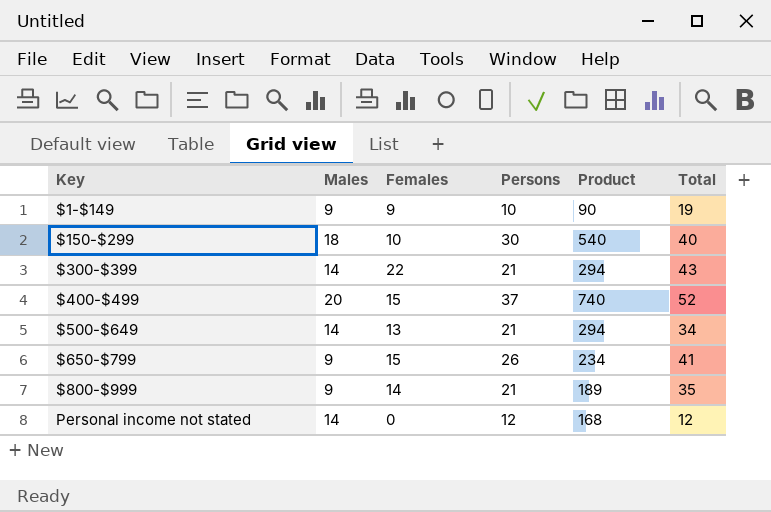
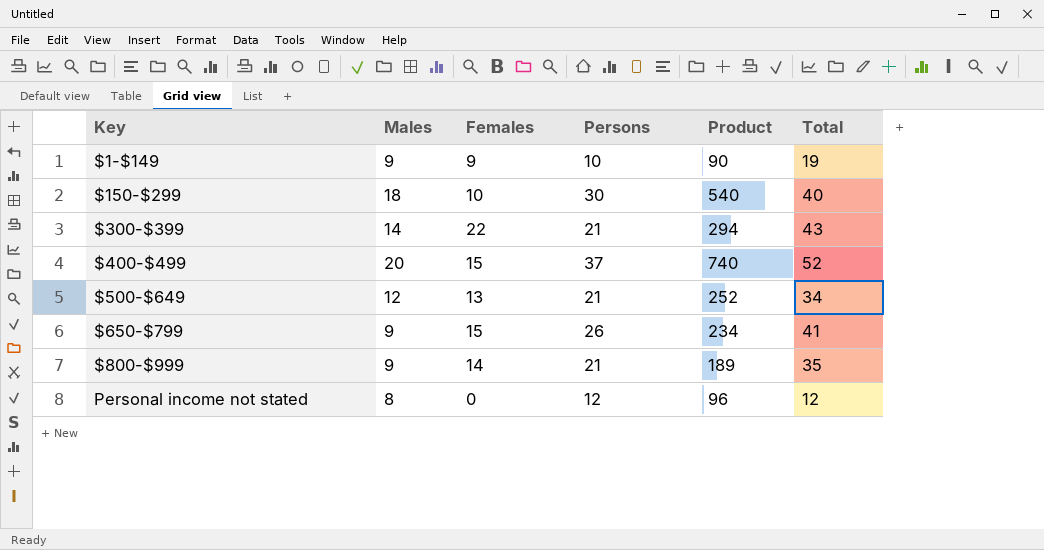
$500-$649 | Males: 14 -> 12
$500-$649 | Product: 294 -> 252
Personal income not stated | Males: 14 -> 8
Personal income not stated | Product: 168 -> 96

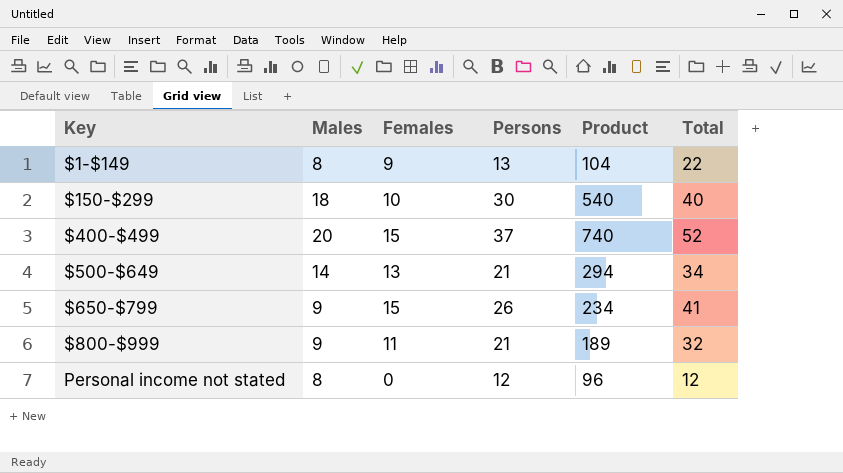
row $300-$399: 14 | 22 | 21 | 294 | 43 -> none
$1-$149 | Males: 9 -> 8
$1-$149 | Persons: 10 -> 13
$1-$149 | Product: 90 -> 104
$1-$149 | Total: 19 -> 22
$500-$649 | Males: 12 -> 14
$500-$649 | Product: 252 -> 294
$800-$999 | Females: 14 -> 11
$800-$999 | Total: 35 -> 32

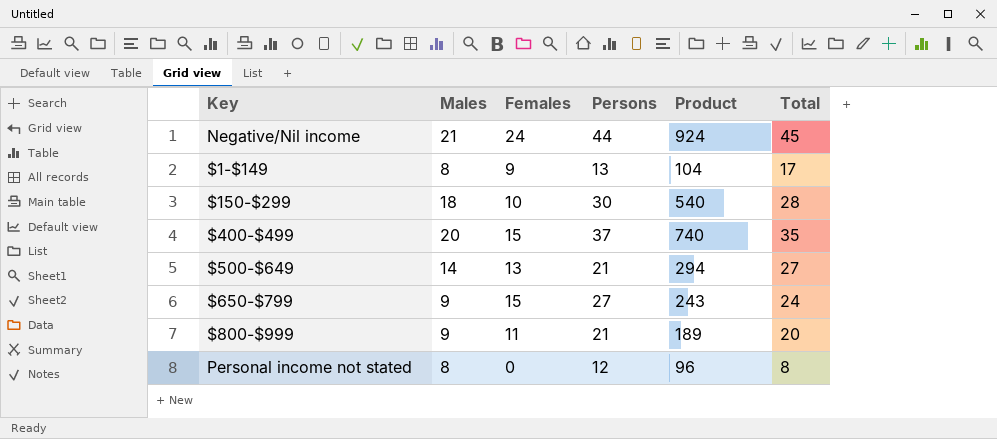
column Total | formula: [Females] + [Persons] -> [Males] + [Females]
row Negative/Nil income: none -> 21 | 24 | 44 | 924 | 45
$650-$799 | Persons: 26 -> 27
$650-$799 | Product: 234 -> 243

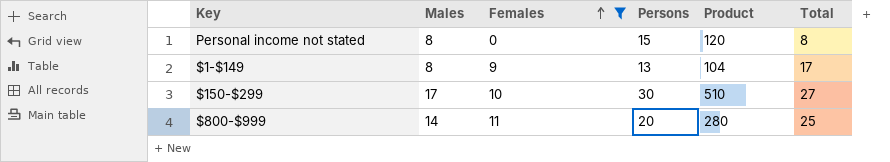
filter: none -> Females <= 11
row order: none -> Females ascending
Personal income not stated | Persons: 12 -> 15
Personal income not stated | Product: 96 -> 120
$150-$299 | Males: 18 -> 17
$150-$299 | Product: 540 -> 510
$150-$299 | Total: 28 -> 27
$800-$999 | Males: 9 -> 14
$800-$999 | Persons: 21 -> 20
$800-$999 | Product: 189 -> 280
$800-$999 | Total: 20 -> 25

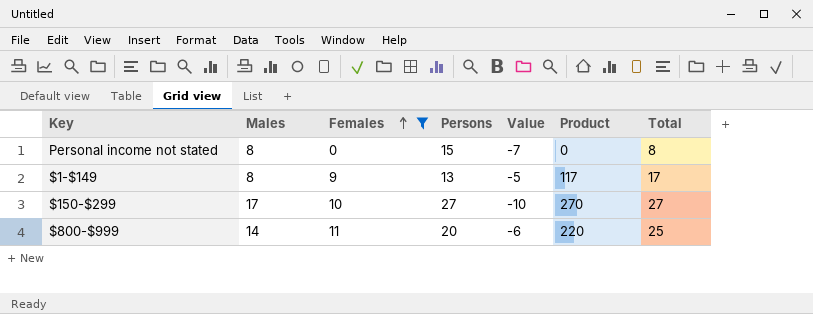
column Value | formula: none -> [Males] - [Persons]
column Product | formula: [Males] * [Persons] -> [Females] * [Persons]
$150-$299 | Persons: 30 -> 27

